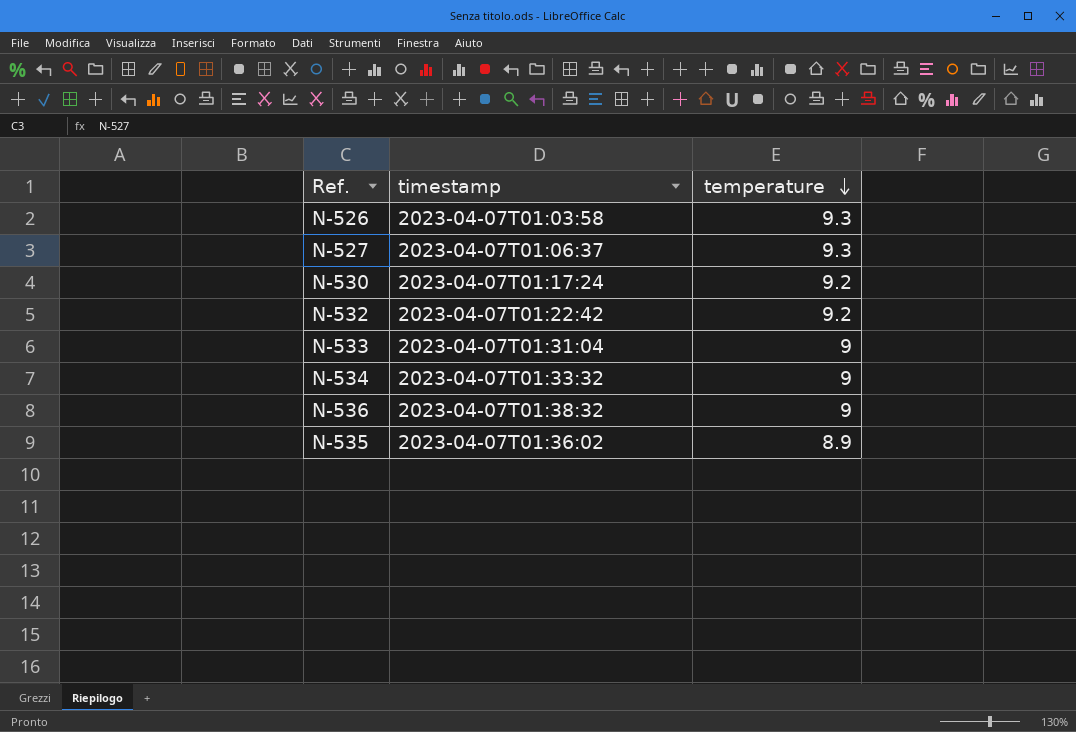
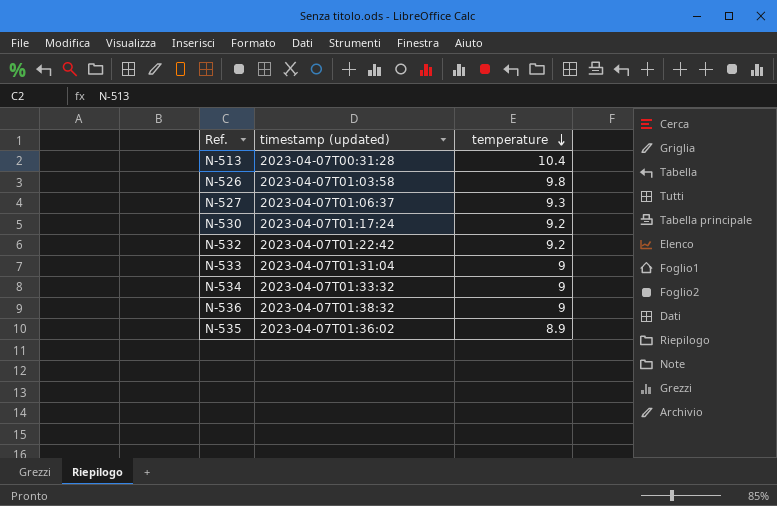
column name: timestamp -> timestamp (updated)
row N-513: none -> 2023-04-07T00:31:28 | 10.4
N-526 | temperature: 9.3 -> 9.8

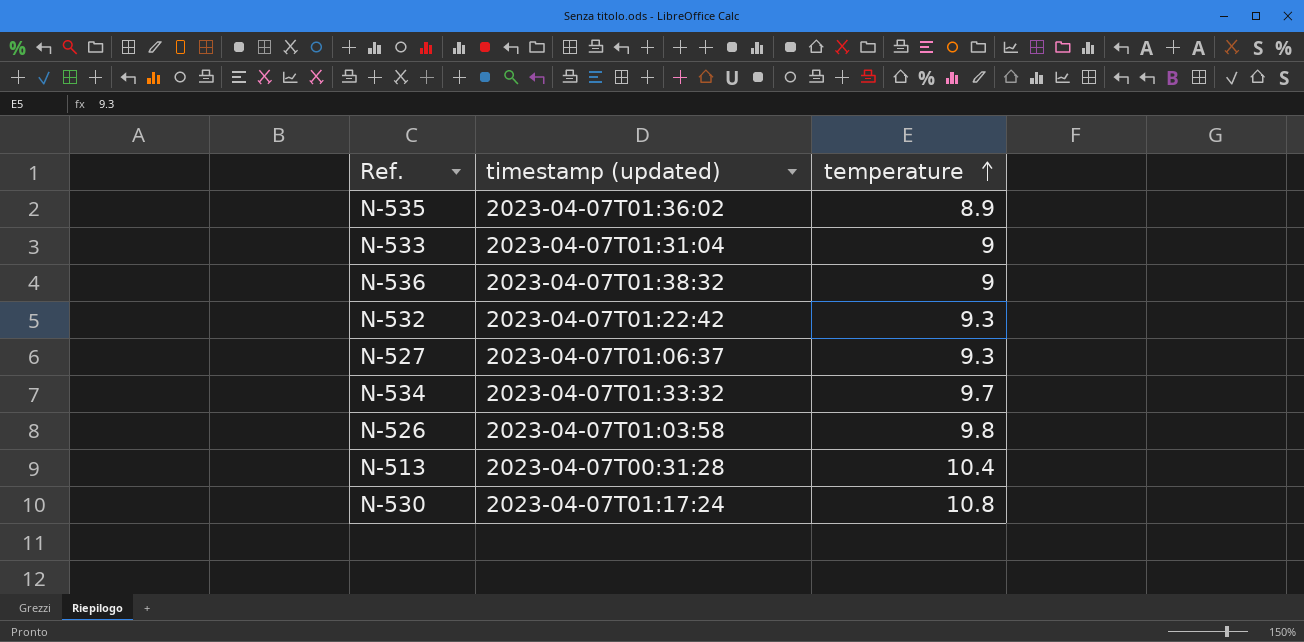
row order: temperature descending -> temperature ascending
N-532 | temperature: 9.2 -> 9.3
N-534 | temperature: 9 -> 9.7
N-530 | temperature: 9.2 -> 10.8

